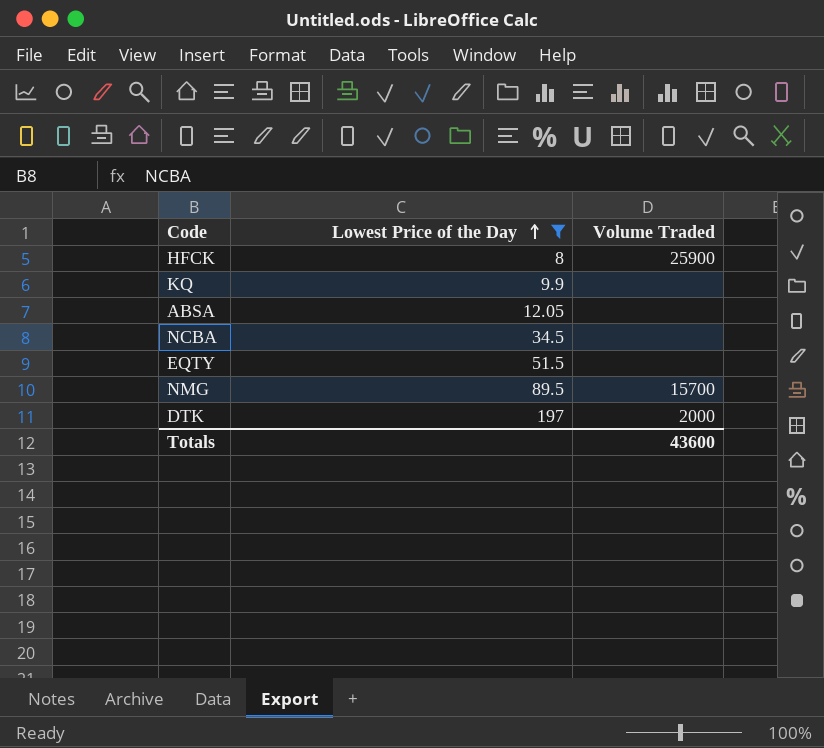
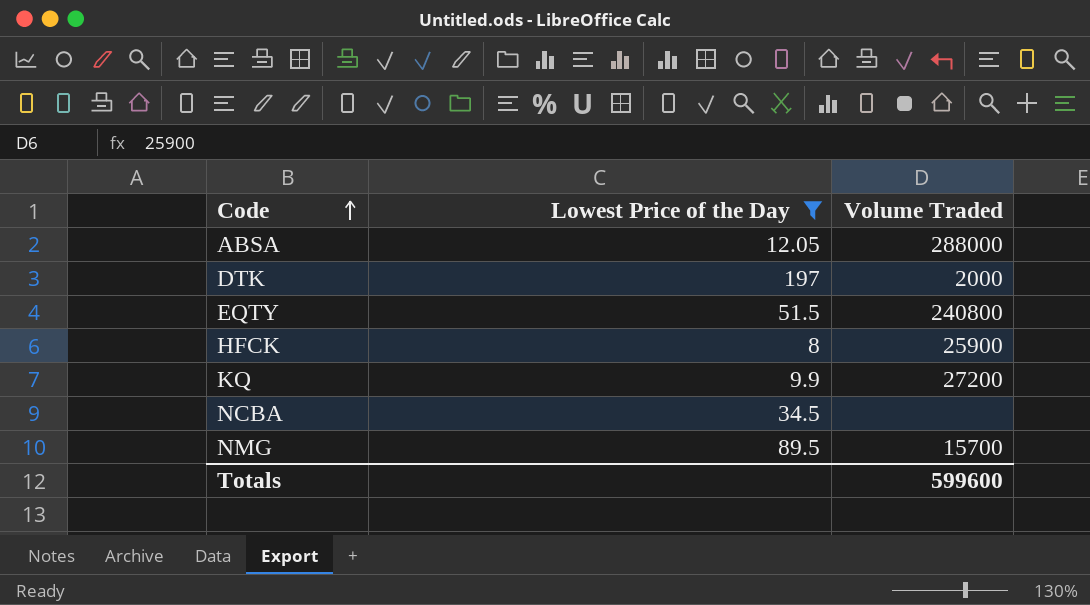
row order: Lowest Price of the Day ascending -> Code ascending
ABSA | Volume Traded: none -> 288000
EQTY | Volume Traded: none -> 240800
KQ | Volume Traded: none -> 27200
Totals | Volume Traded: 43600 -> 599600

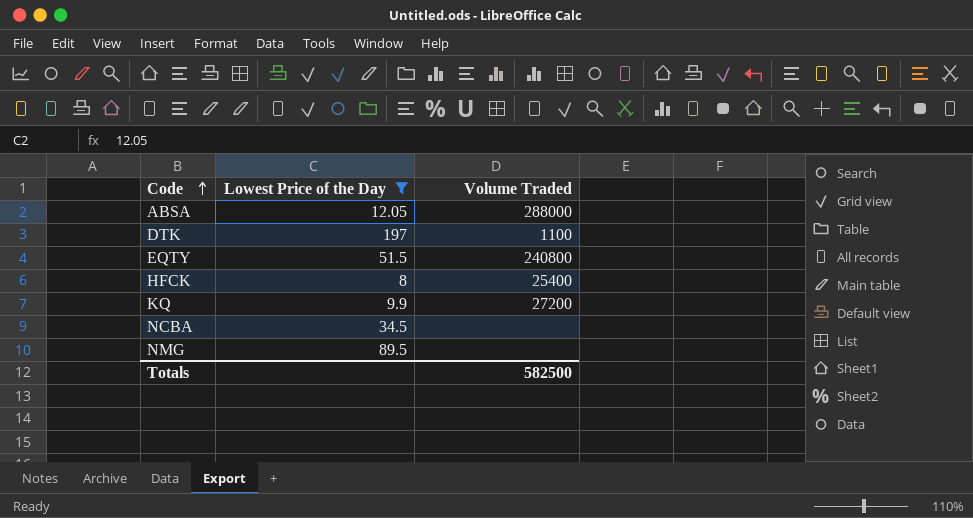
DTK | Volume Traded: 2000 -> 1100
HFCK | Volume Traded: 25900 -> 25400
NMG | Volume Traded: 15700 -> none
Totals | Volume Traded: 599600 -> 582500

